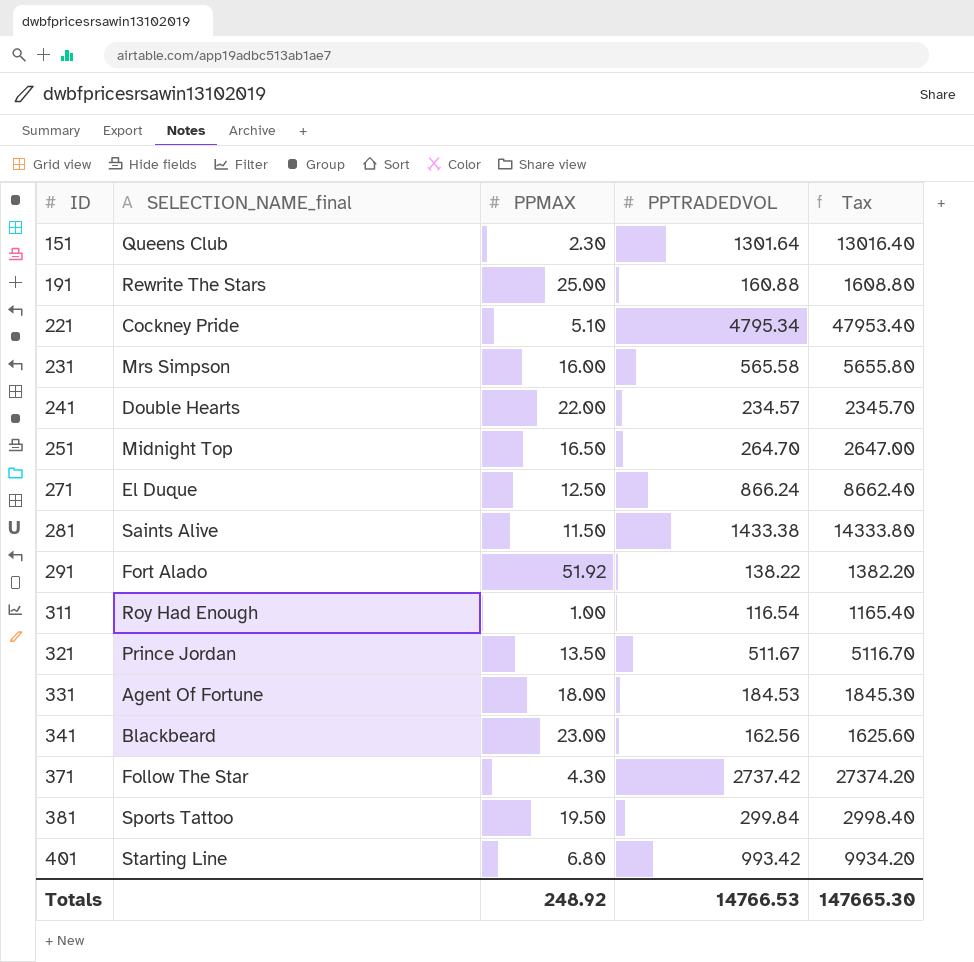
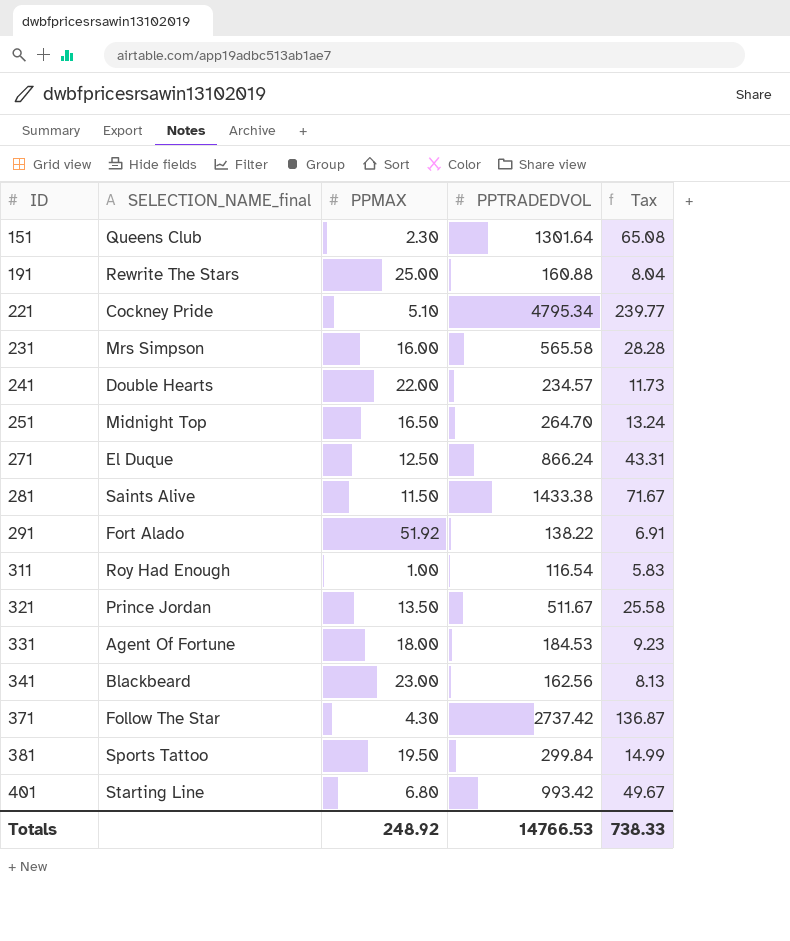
column Tax | formula: [PPTRADEDVOL] * 10 -> [PPTRADEDVOL] * 0.05
Totals | Tax: 147665.30 -> 738.33

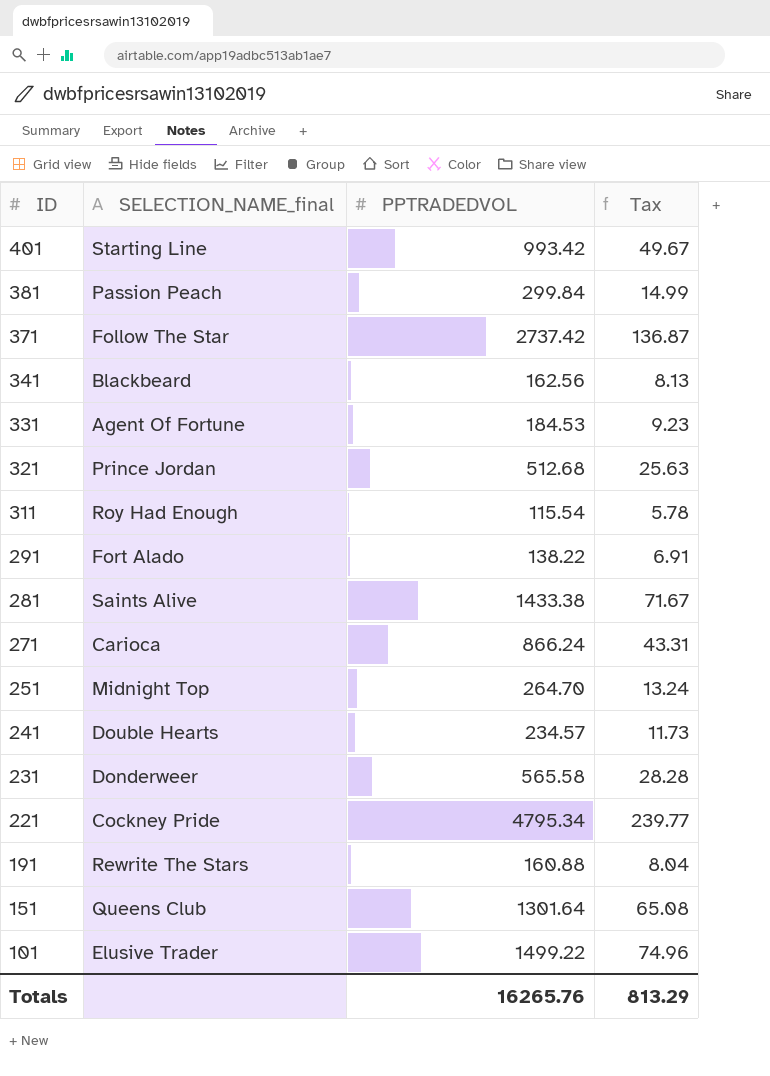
row order: ID ascending -> ID descending
column PPMAX | position: 3 -> none
381 | SELECTION_NAME_final: Sports Tattoo -> Passion Peach
321 | PPTRADEDVOL: 511.67 -> 512.68
321 | Tax: 25.58 -> 25.63
311 | PPTRADEDVOL: 116.54 -> 115.54
311 | Tax: 5.83 -> 5.78
271 | SELECTION_NAME_final: El Duque -> Carioca
231 | SELECTION_NAME_final: Mrs Simpson -> Donderweer
row 101: none -> Elusive Trader | 1499.22 | 74.96
Totals | PPTRADEDVOL: 14766.53 -> 16265.76
Totals | Tax: 738.33 -> 813.29

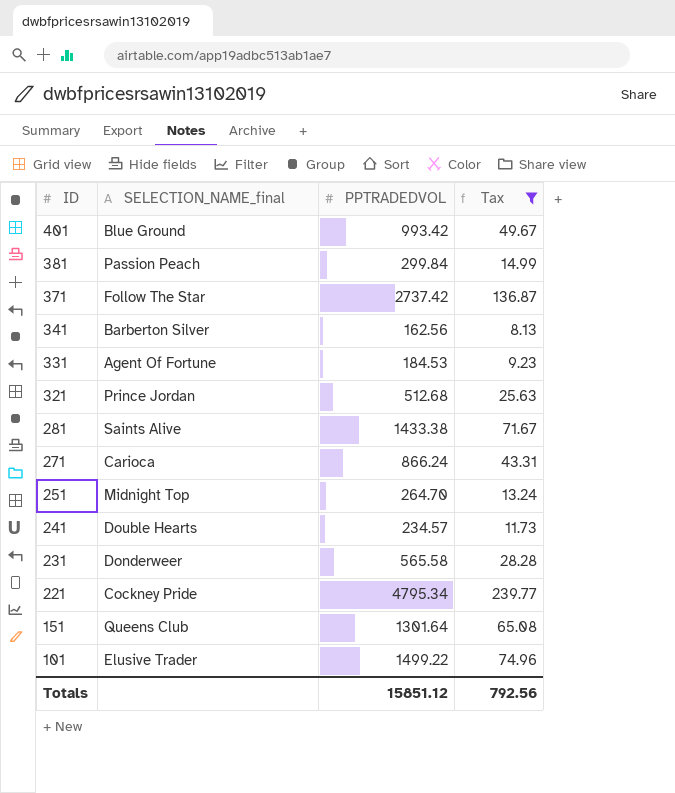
filter: none -> Tax >= 8.13
401 | SELECTION_NAME_final: Starting Line -> Blue Ground
341 | SELECTION_NAME_final: Blackbeard -> Barberton Silver
Totals | PPTRADEDVOL: 16265.76 -> 15851.12
Totals | Tax: 813.29 -> 792.56

